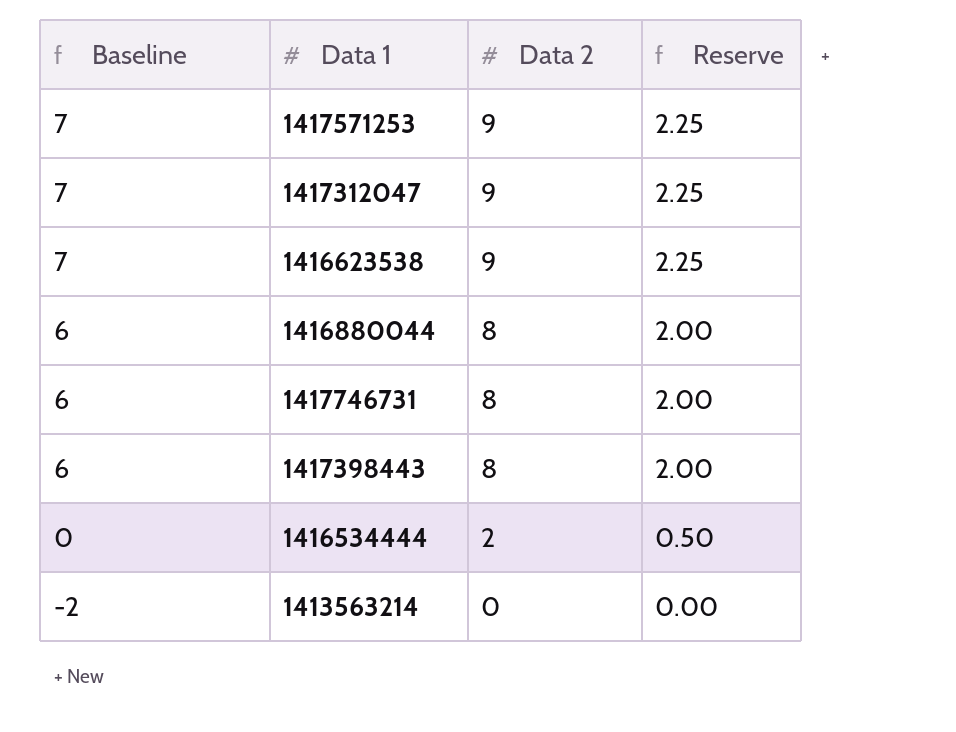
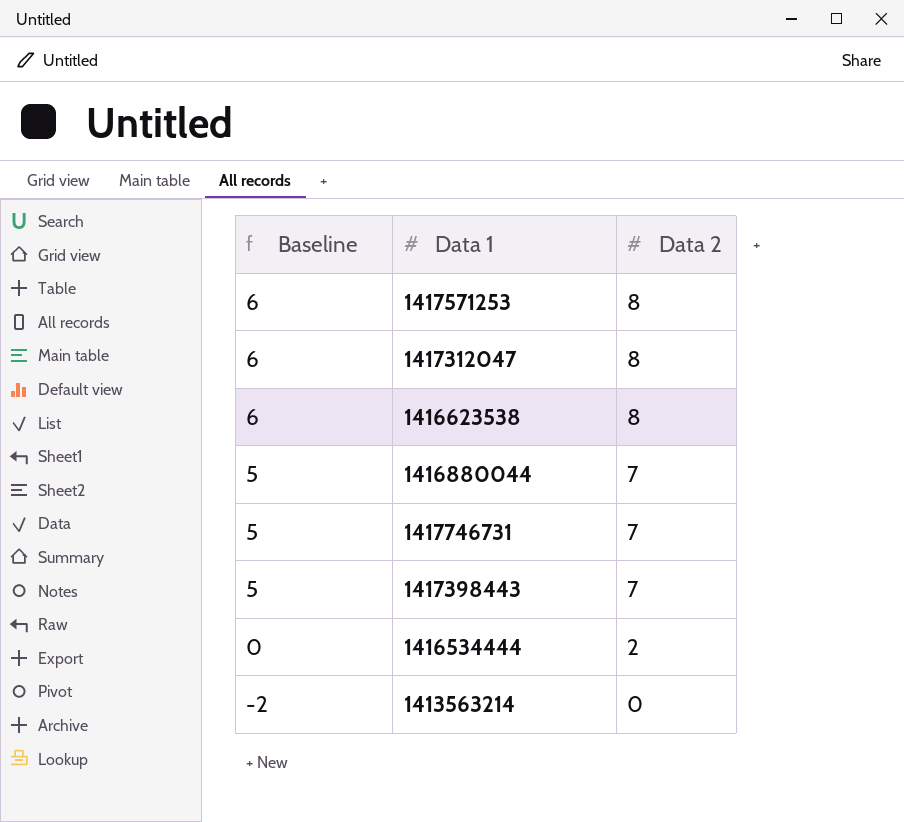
column Reserve | formula: [Data 2] * 0.25 -> none
1417571253 | Baseline: 7 -> 6
1417571253 | Data 2: 9 -> 8
1417312047 | Baseline: 7 -> 6
1417312047 | Data 2: 9 -> 8
1416623538 | Baseline: 7 -> 6
1416623538 | Data 2: 9 -> 8
1416880044 | Baseline: 6 -> 5
1416880044 | Data 2: 8 -> 7
1417746731 | Baseline: 6 -> 5
1417746731 | Data 2: 8 -> 7
1417398443 | Baseline: 6 -> 5
1417398443 | Data 2: 8 -> 7

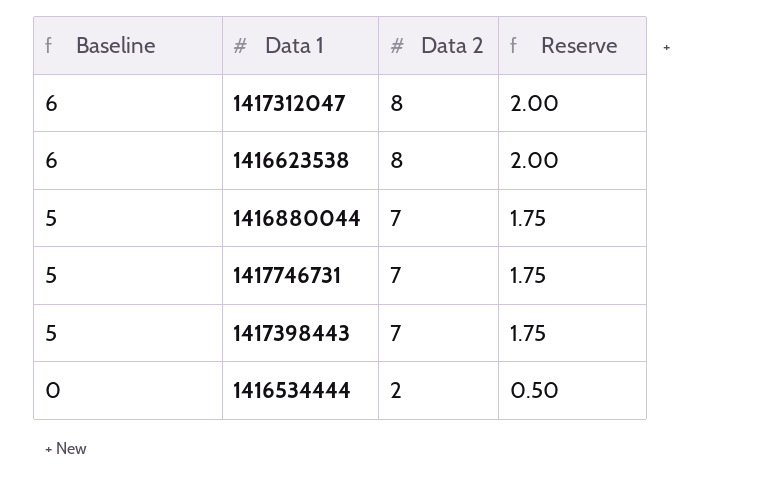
column Reserve | formula: none -> [Data 2] * 0.25
row 1417571253: 6 | 8 -> none
row 1413563214: -2 | 0 -> none

